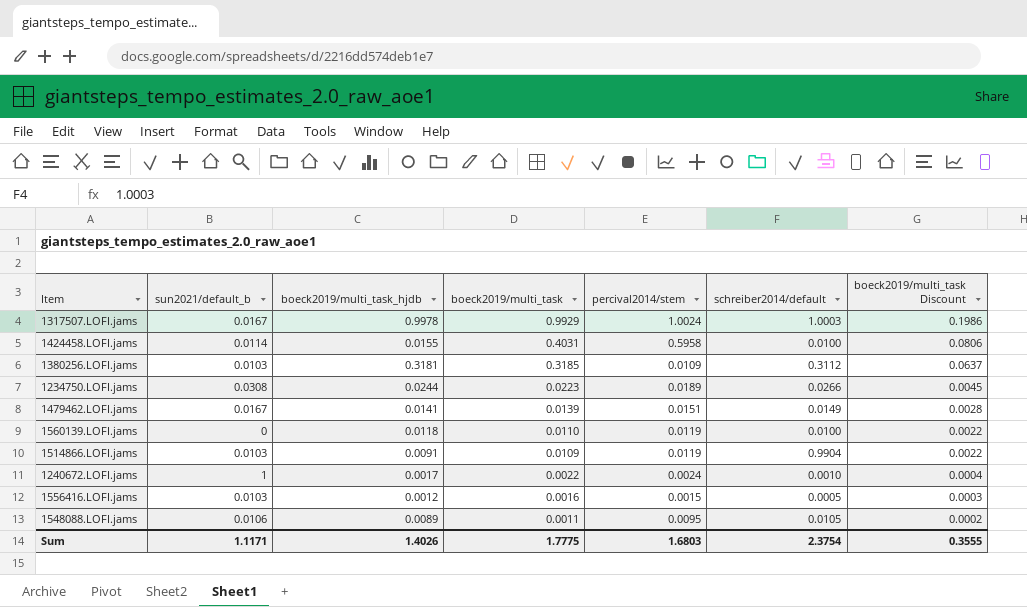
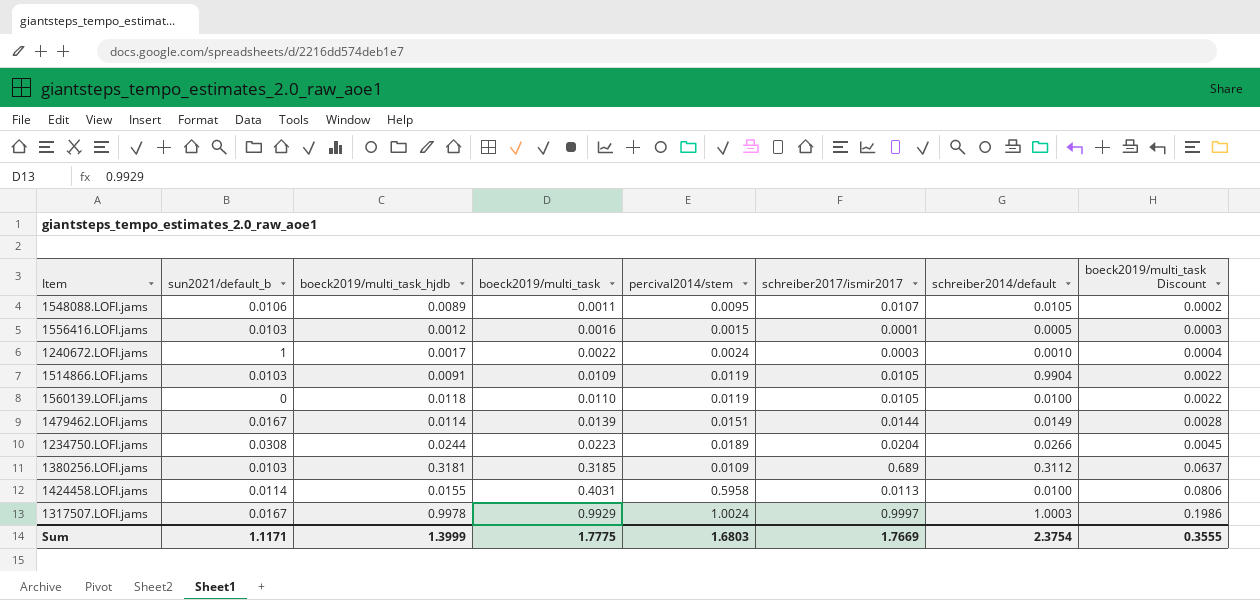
row order: boeck2019/multi_task descending -> boeck2019/multi_task ascending
column schreiber2017/ismir2017 | position: none -> 6
1479462.LOFI.jams | boeck2019/multi_task_hjdb: 0.0141 -> 0.0114
Sum | boeck2019/multi_task_hjdb: 1.4026 -> 1.3999

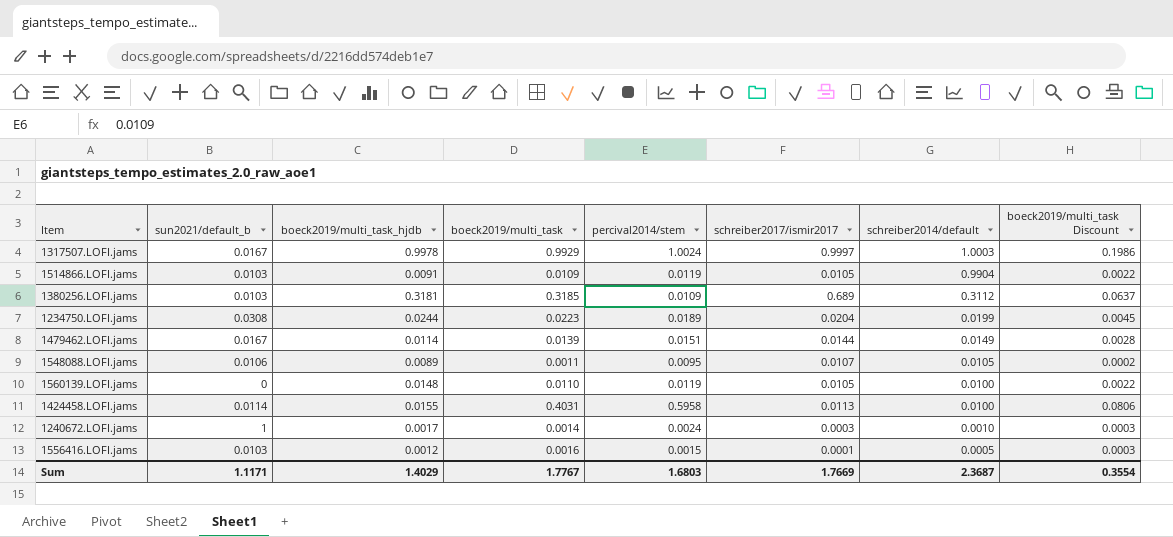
row order: boeck2019/multi_task ascending -> schreiber2014/default descending
1234750.LOFI.jams | schreiber2014/default: 0.0266 -> 0.0199
1560139.LOFI.jams | boeck2019/multi_task_hjdb: 0.0118 -> 0.0148
1240672.LOFI.jams | boeck2019/multi_task: 0.0022 -> 0.0014
1240672.LOFI.jams | boeck2019/multi_task Discount: 0.0004 -> 0.0003
Sum | boeck2019/multi_task_hjdb: 1.3999 -> 1.4029
Sum | boeck2019/multi_task: 1.7775 -> 1.7767
Sum | schreiber2014/default: 2.3754 -> 2.3687
Sum | boeck2019/multi_task Discount: 0.3555 -> 0.3554

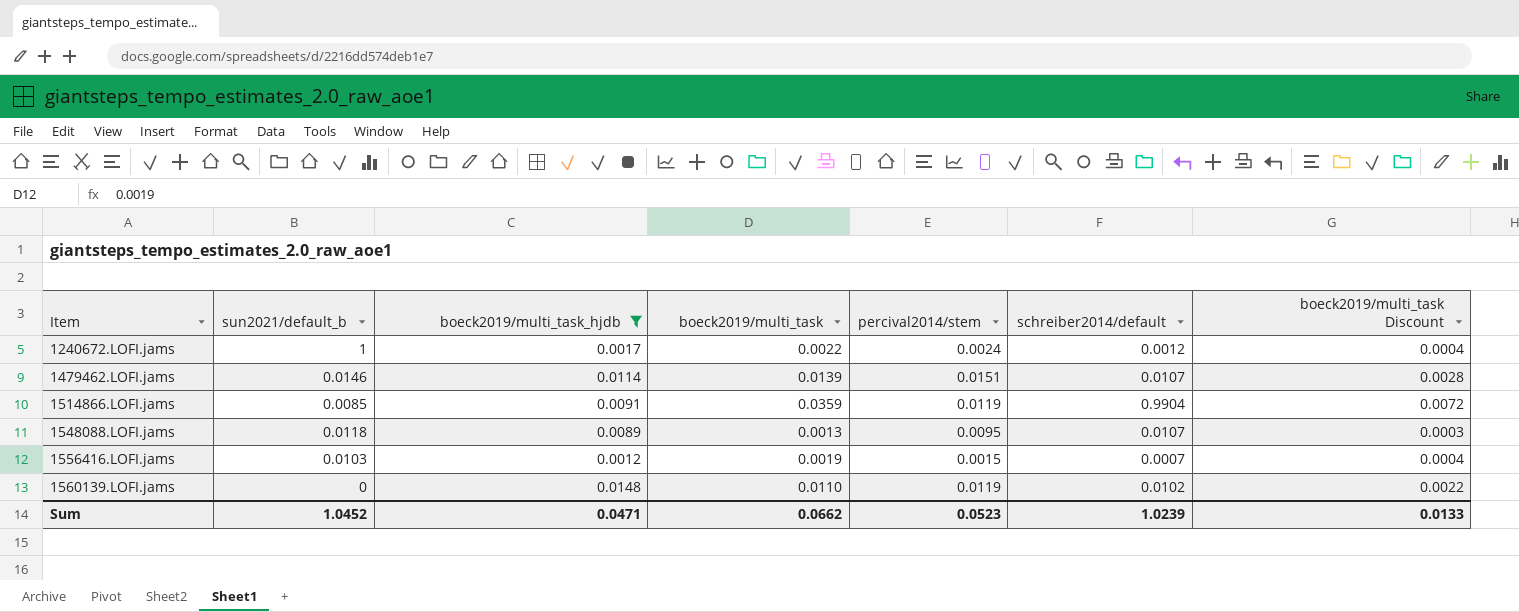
filter: none -> boeck2019/multi_task_hjdb <= 0.0148
row order: schreiber2014/default descending -> Item ascending
column schreiber2017/ismir2017 | position: 6 -> none
1240672.LOFI.jams | boeck2019/multi_task: 0.0014 -> 0.0022
1240672.LOFI.jams | schreiber2014/default: 0.0010 -> 0.0012
1240672.LOFI.jams | boeck2019/multi_task Discount: 0.0003 -> 0.0004
1479462.LOFI.jams | sun2021/default_b: 0.0167 -> 0.0146
1479462.LOFI.jams | schreiber2014/default: 0.0149 -> 0.0107
1514866.LOFI.jams | sun2021/default_b: 0.0103 -> 0.0085
1514866.LOFI.jams | boeck2019/multi_task: 0.0109 -> 0.0359
1514866.LOFI.jams | boeck2019/multi_task Discount: 0.0022 -> 0.0072
1548088.LOFI.jams | sun2021/default_b: 0.0106 -> 0.0118
1548088.LOFI.jams | boeck2019/multi_task: 0.0011 -> 0.0013
1548088.LOFI.jams | schreiber2014/default: 0.0105 -> 0.0107
1548088.LOFI.jams | boeck2019/multi_task Discount: 0.0002 -> 0.0003
1556416.LOFI.jams | boeck2019/multi_task: 0.0016 -> 0.0019
1556416.LOFI.jams | schreiber2014/default: 0.0005 -> 0.0007
1556416.LOFI.jams | boeck2019/multi_task Discount: 0.0003 -> 0.0004
1560139.LOFI.jams | schreiber2014/default: 0.0100 -> 0.0102
Sum | sun2021/default_b: 1.1171 -> 1.0452
Sum | boeck2019/multi_task_hjdb: 1.4029 -> 0.0471
Sum | boeck2019/multi_task: 1.7767 -> 0.0662
Sum | percival2014/stem: 1.6803 -> 0.0523
Sum | schreiber2014/default: 2.3687 -> 1.0239
Sum | boeck2019/multi_task Discount: 0.3554 -> 0.0133

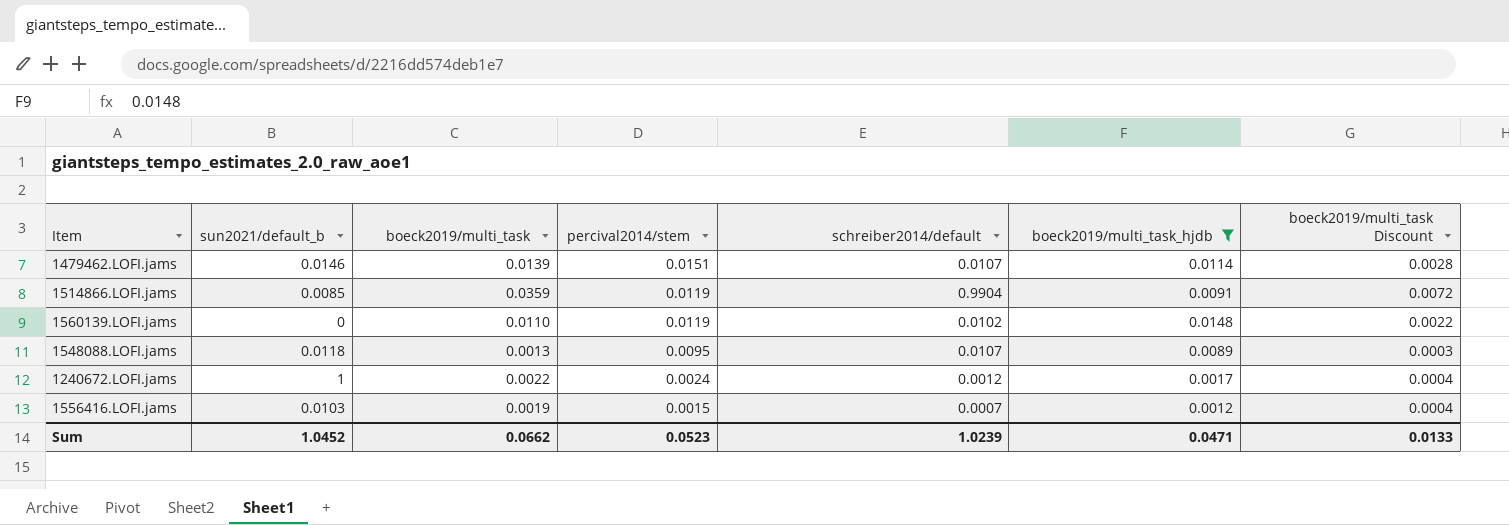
row order: Item ascending -> percival2014/stem descending
column boeck2019/multi_task_hjdb | position: 3 -> 6

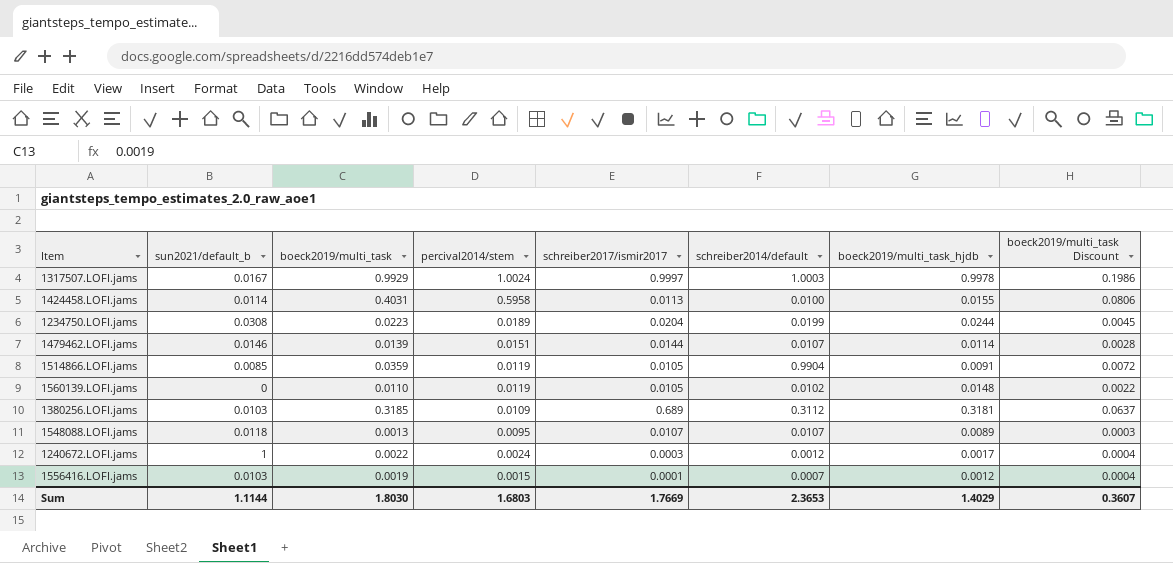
filter: boeck2019/multi_task_hjdb <= 0.0148 -> none
column schreiber2017/ismir2017 | position: none -> 5
Sum | sun2021/default_b: 1.0452 -> 1.1144
Sum | boeck2019/multi_task: 0.0662 -> 1.8030
Sum | percival2014/stem: 0.0523 -> 1.6803
Sum | schreiber2014/default: 1.0239 -> 2.3653
Sum | boeck2019/multi_task_hjdb: 0.0471 -> 1.4029
Sum | boeck2019/multi_task Discount: 0.0133 -> 0.3607

